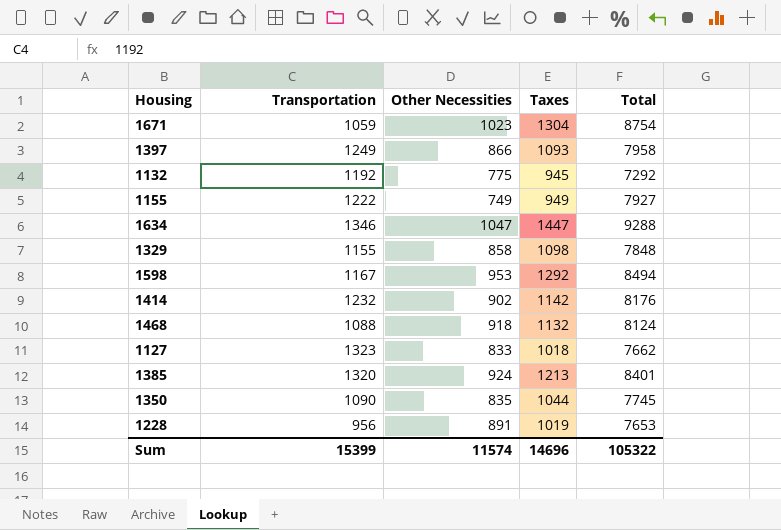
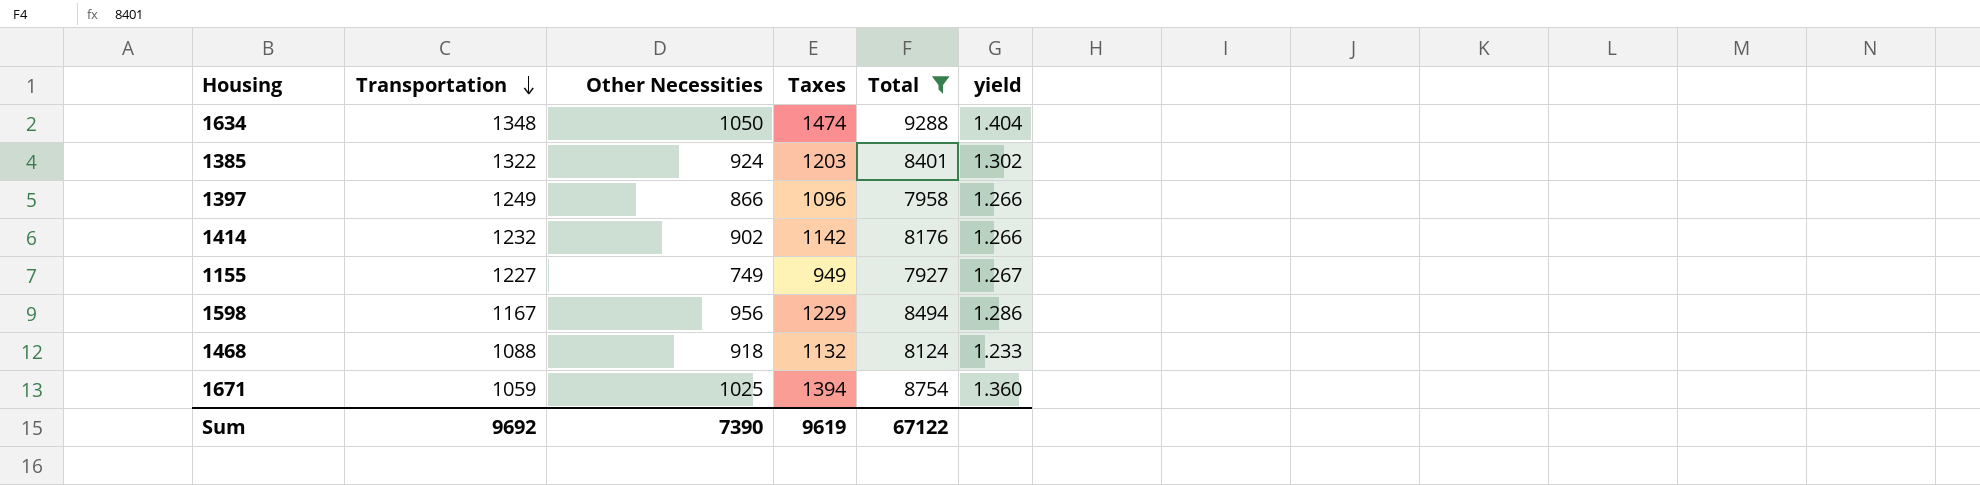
filter: none -> Total >= 7927
row order: none -> Transportation descending
column yield | formula: none -> [Taxes] / [Other Necessities]
1634 | Transportation: 1346 -> 1348
1634 | Other Necessities: 1047 -> 1050
1634 | Taxes: 1447 -> 1474
1385 | Transportation: 1320 -> 1322
1385 | Taxes: 1213 -> 1203
1397 | Taxes: 1093 -> 1096
1155 | Transportation: 1222 -> 1227
1598 | Other Necessities: 953 -> 956
1598 | Taxes: 1292 -> 1229
1671 | Other Necessities: 1023 -> 1025
1671 | Taxes: 1304 -> 1394
Sum | Transportation: 15399 -> 9692
Sum | Other Necessities: 11574 -> 7390
Sum | Taxes: 14696 -> 9619
Sum | Total: 105322 -> 67122

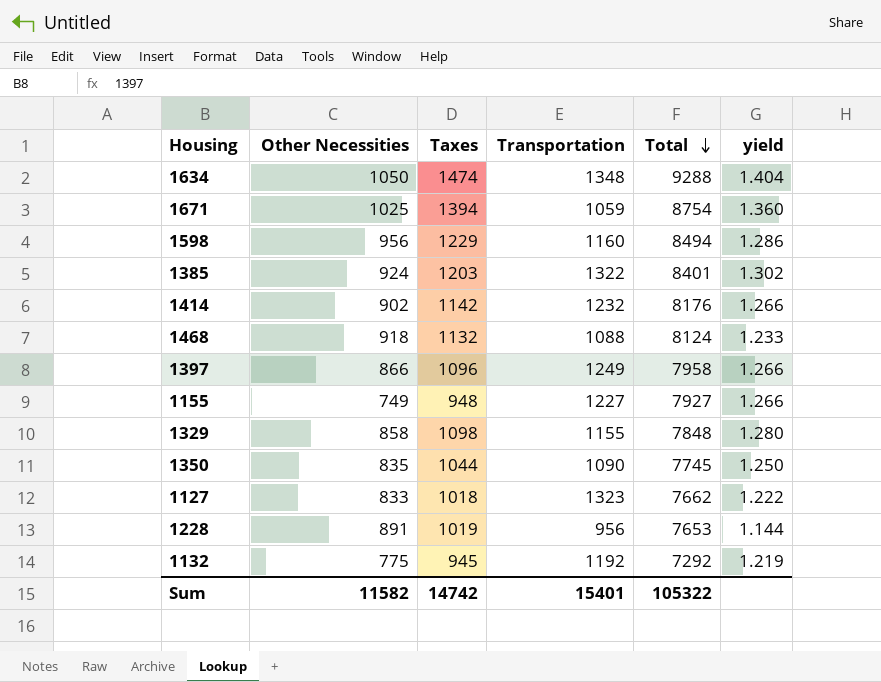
filter: Total >= 7927 -> none
row order: Transportation descending -> Total descending
column Transportation | position: 2 -> 4
1598 | Transportation: 1167 -> 1160
1155 | Taxes: 949 -> 948
1155 | yield: 1.267 -> 1.266
Sum | Other Necessities: 7390 -> 11582
Sum | Taxes: 9619 -> 14742
Sum | Transportation: 9692 -> 15401
Sum | Total: 67122 -> 105322

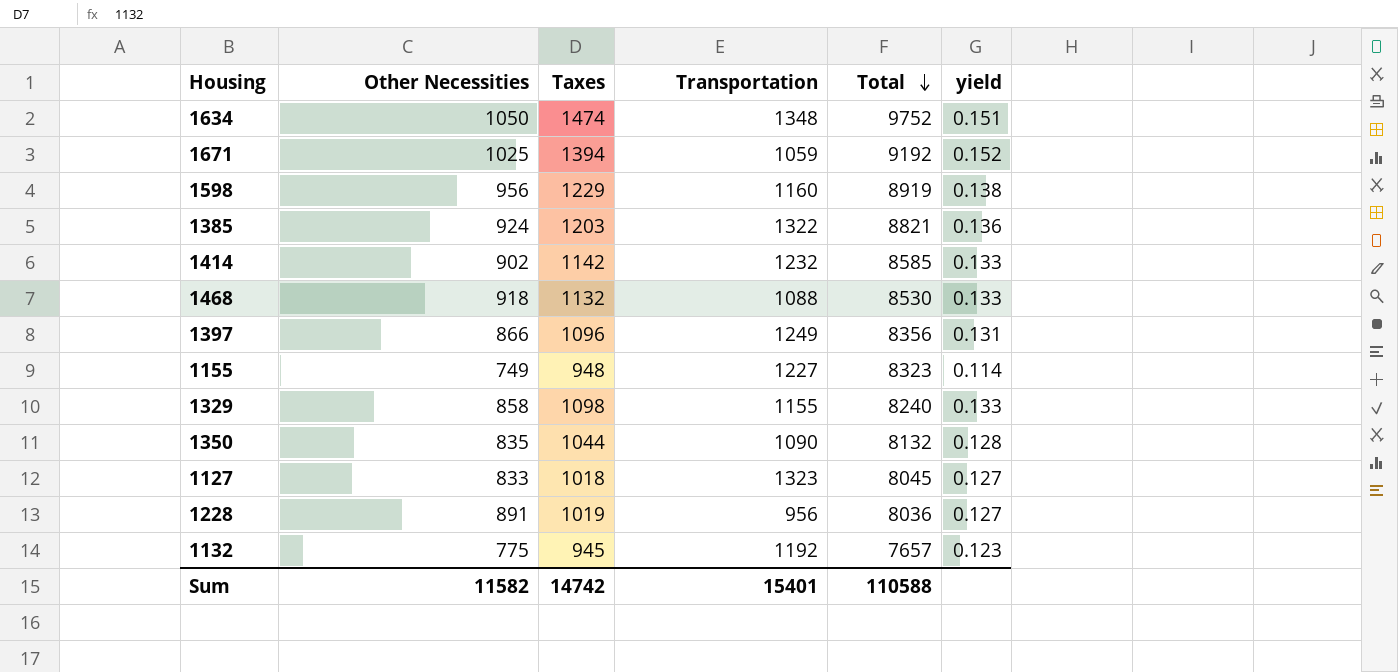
column yield | formula: [Taxes] / [Other Necessities] -> [Taxes] / [Total]
1634 | Total: 9288 -> 9752
1671 | Total: 8754 -> 9192
1598 | Total: 8494 -> 8919
1385 | Total: 8401 -> 8821
1414 | Total: 8176 -> 8585
1468 | Total: 8124 -> 8530
1397 | Total: 7958 -> 8356
1155 | Total: 7927 -> 8323
1329 | Total: 7848 -> 8240
1350 | Total: 7745 -> 8132
1127 | Total: 7662 -> 8045
1228 | Total: 7653 -> 8036
1132 | Total: 7292 -> 7657
Sum | Total: 105322 -> 110588

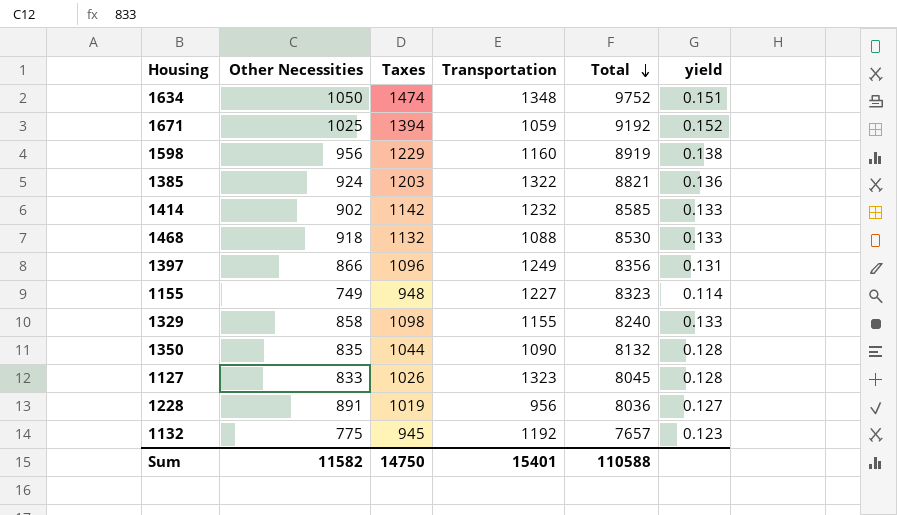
1127 | Taxes: 1018 -> 1026
1127 | yield: 0.127 -> 0.128
Sum | Taxes: 14742 -> 14750

